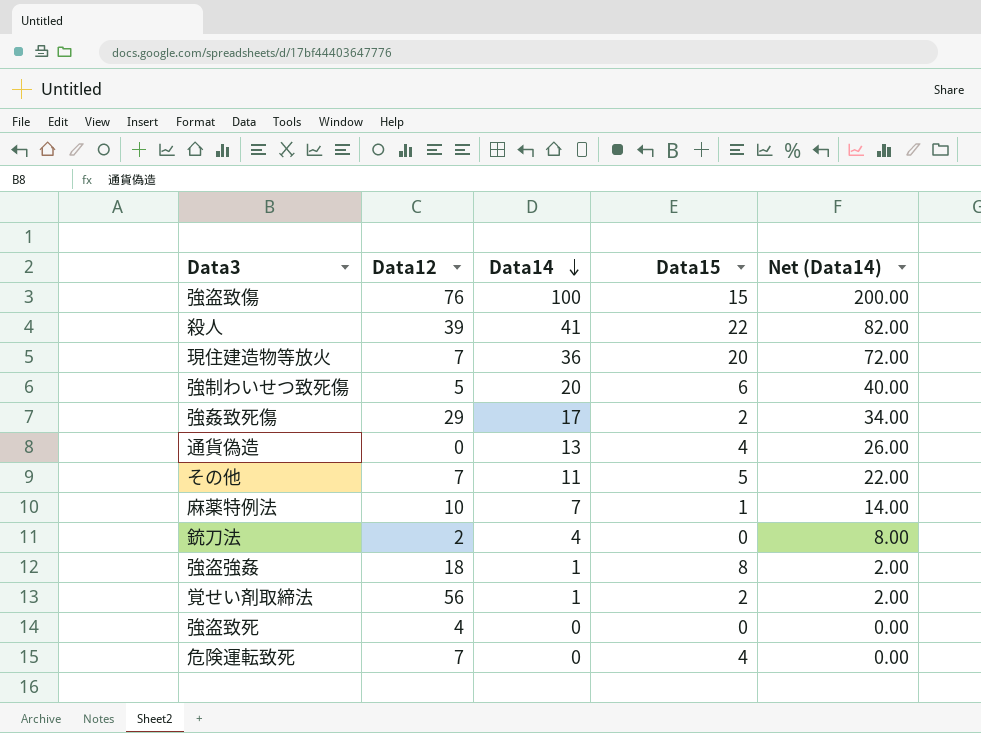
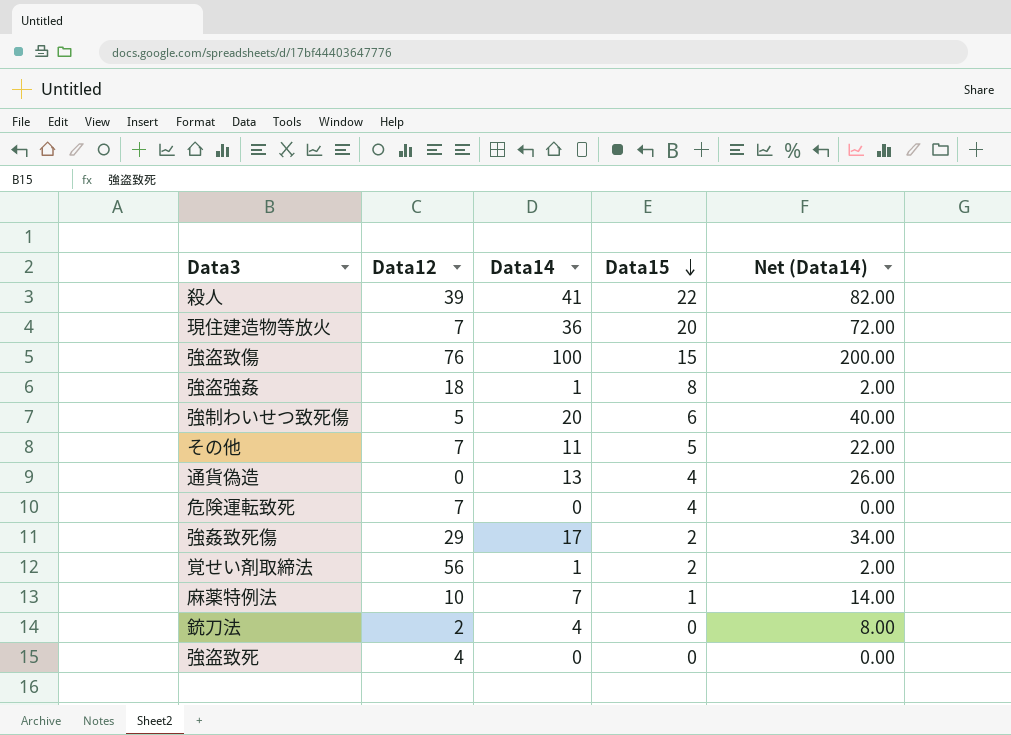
row order: Data14 descending -> Data15 descending

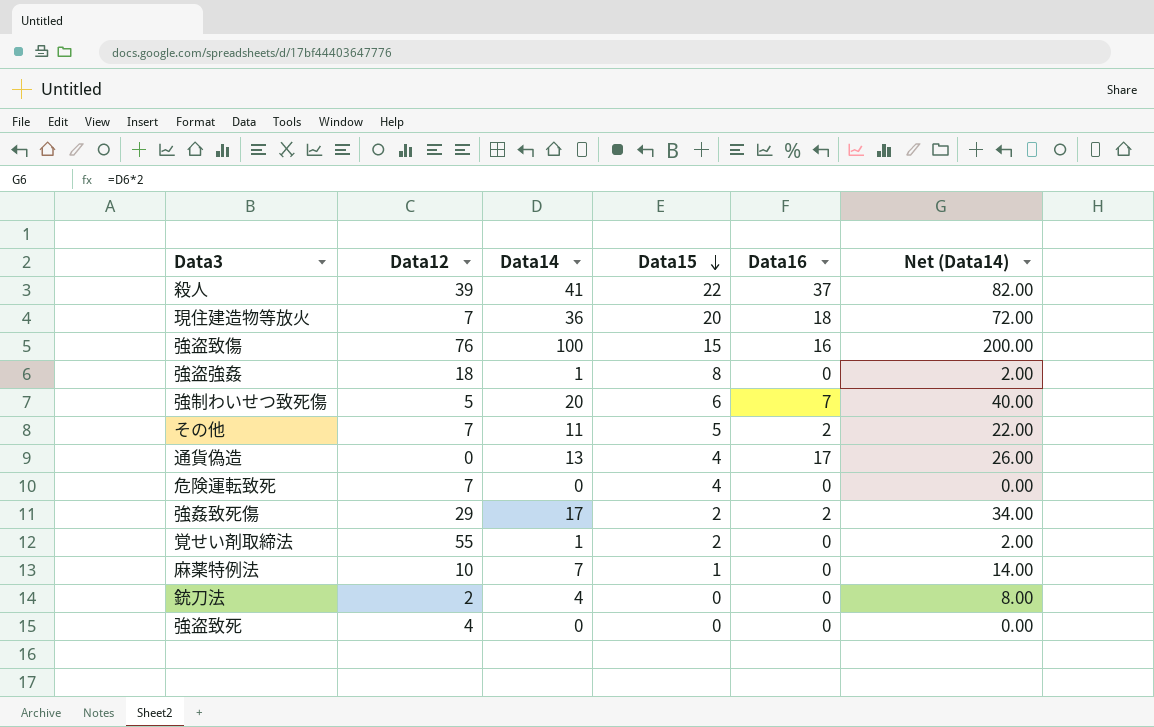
column Data16 | position: none -> 5
覚せい剤取締法 | Data12: 56 -> 55

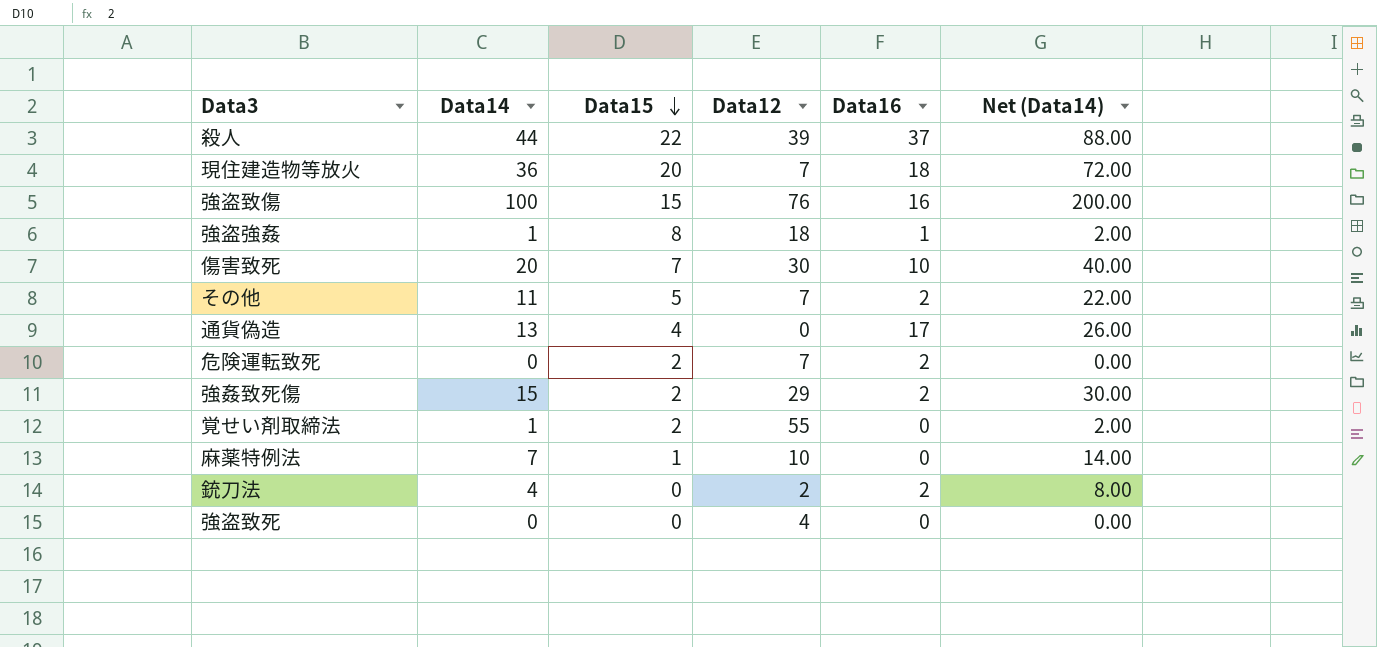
column Data12 | position: 2 -> 4
row 強制わいせつ致死傷: 5 | 20 | 6 | 7 | 40.00 -> none
殺人 | Data14: 41 -> 44
殺人 | Net (Data14): 82.00 -> 88.00
強盗強姦 | Data16: 0 -> 1
row 傷害致死: none -> 20 | 7 | 30 | 10 | 40.00
危険運転致死 | Data15: 4 -> 2
危険運転致死 | Data16: 0 -> 2
強姦致死傷 | Data14: 17 -> 15
強姦致死傷 | Net (Data14): 34.00 -> 30.00
銃刀法 | Data16: 0 -> 2

